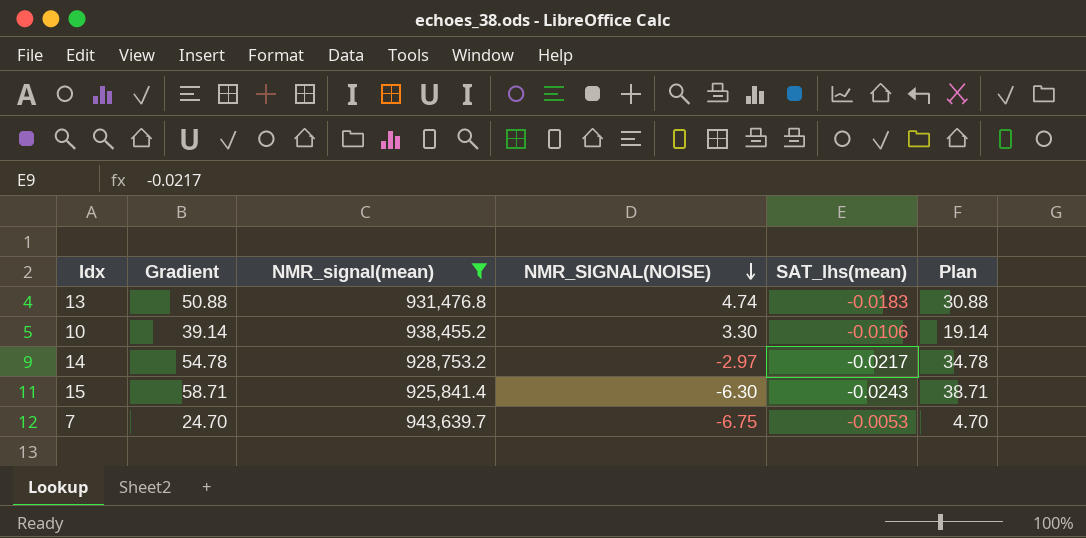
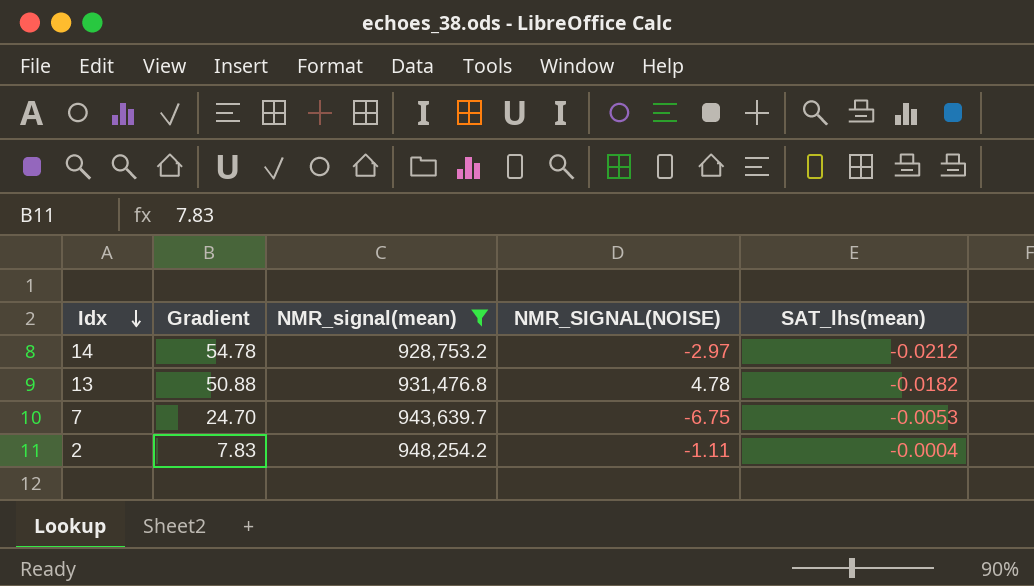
row order: NMR_SIGNAL(NOISE) descending -> Idx descending
column Plan | formula: [Gradient] - 20 -> none
row 10: 39.14 | 938,455.2 | 3.30 | -0.0106 | 19.14 -> none
row 15: 58.71 | 925,841.4 | -6.30 | -0.0243 | 38.71 -> none
14 | SAT_lhs(mean): -0.0217 -> -0.0212
13 | NMR_SIGNAL(NOISE): 4.74 -> 4.78
13 | SAT_lhs(mean): -0.0183 -> -0.0182
row 2: none -> 7.83 | 948,254.2 | -1.11 | -0.0004

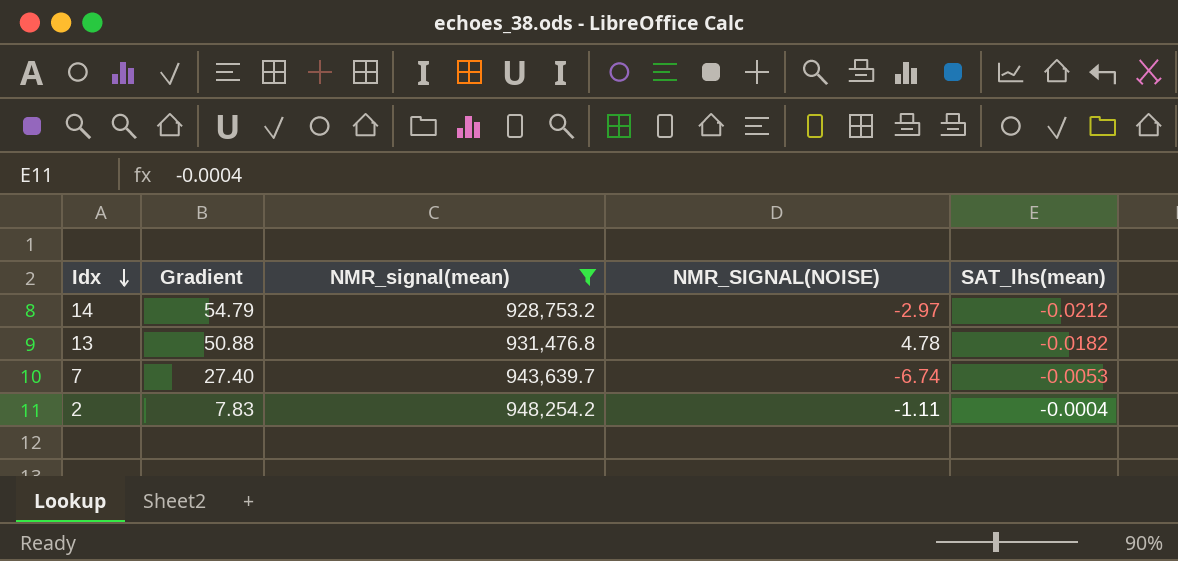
14 | Gradient: 54.78 -> 54.79
7 | Gradient: 24.70 -> 27.40
7 | NMR_SIGNAL(NOISE): -6.75 -> -6.74

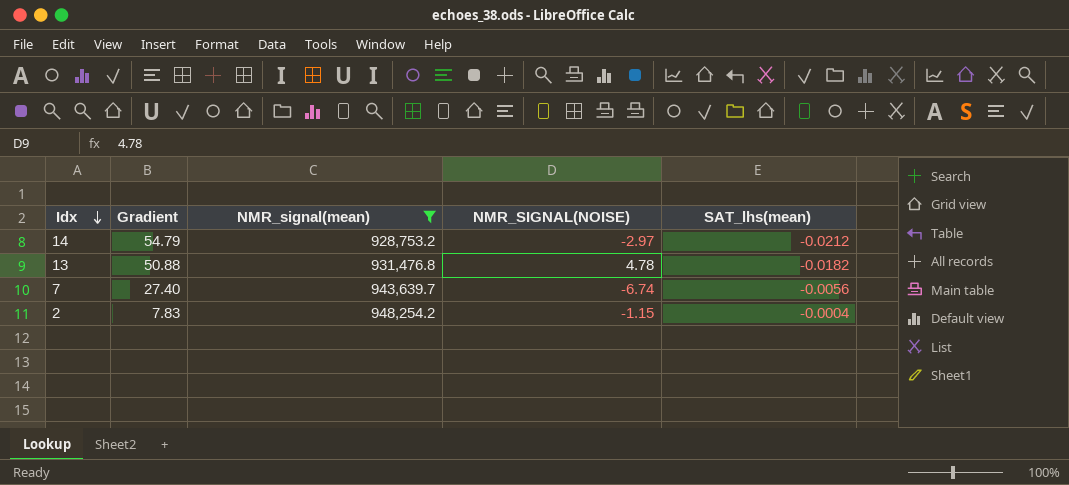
7 | SAT_lhs(mean): -0.0053 -> -0.0056
2 | NMR_SIGNAL(NOISE): -1.11 -> -1.15

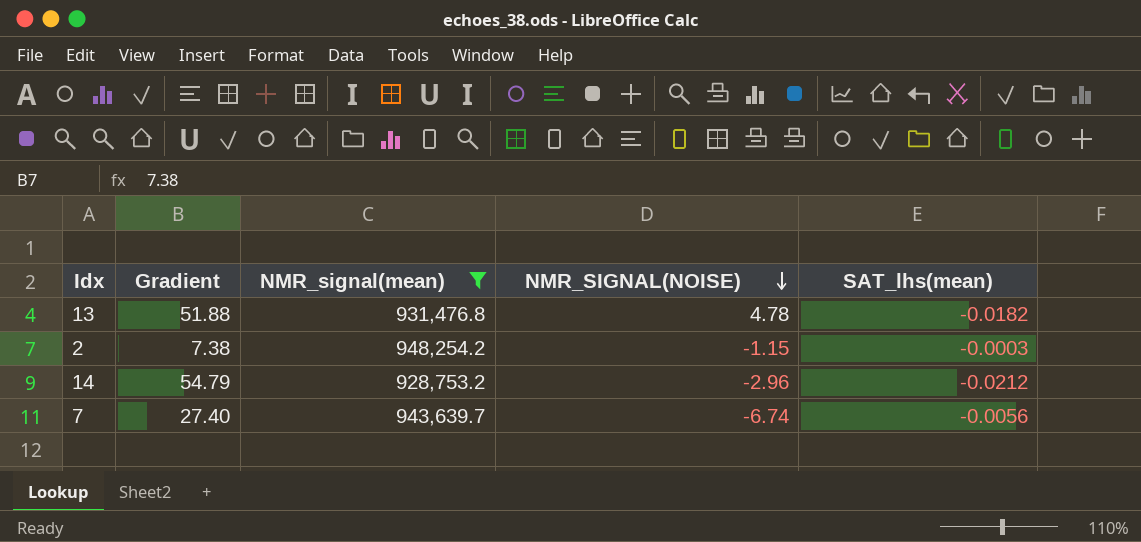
row order: Idx descending -> NMR_SIGNAL(NOISE) descending
13 | Gradient: 50.88 -> 51.88
2 | Gradient: 7.83 -> 7.38
2 | SAT_lhs(mean): -0.0004 -> -0.0003
14 | NMR_SIGNAL(NOISE): -2.97 -> -2.96

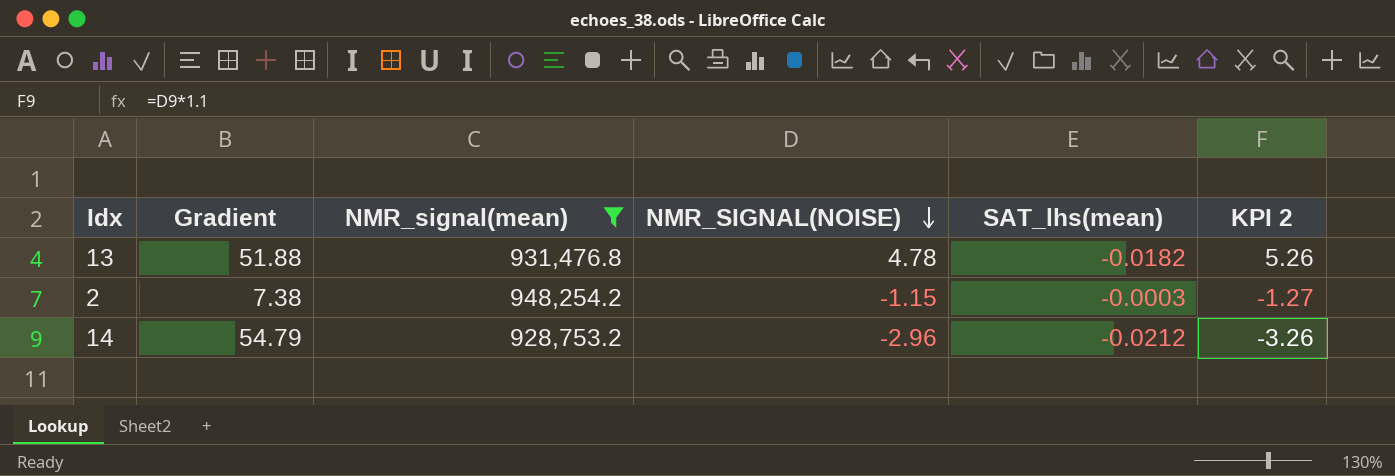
column KPI 2 | formula: none -> [NMR_SIGNAL(NOISE)] * 1.1
row 7: 27.40 | 943,639.7 | -6.74 | -0.0056 -> none

